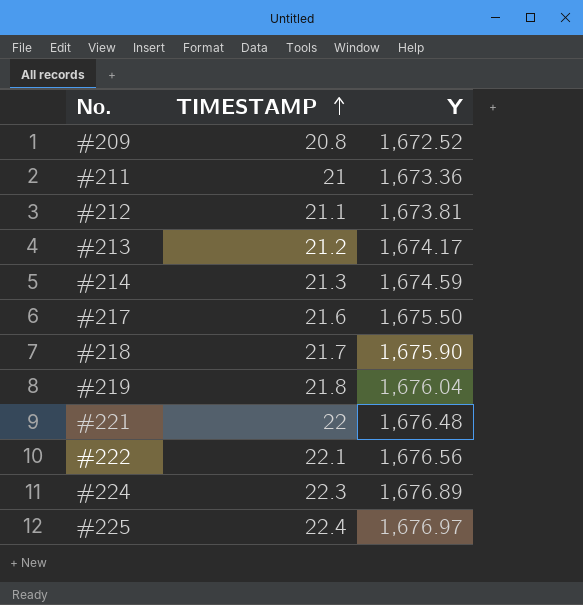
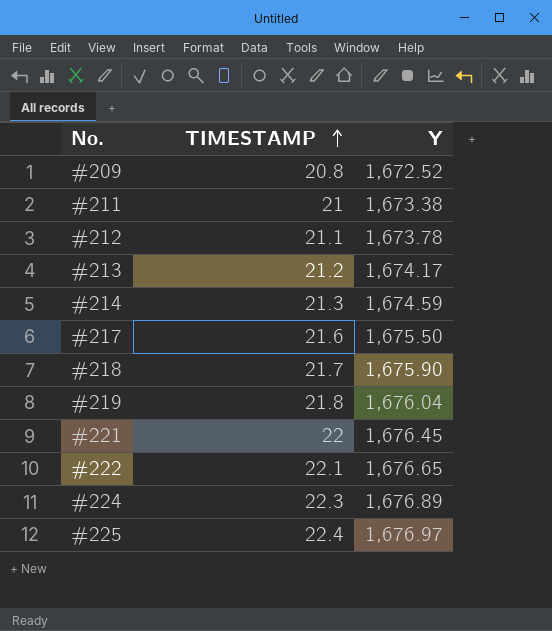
#211 | Y: 1,673.36 -> 1,673.38
#212 | Y: 1,673.81 -> 1,673.78
#221 | Y: 1,676.48 -> 1,676.45
#222 | Y: 1,676.56 -> 1,676.65

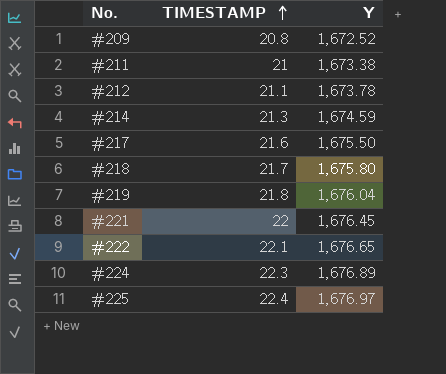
row #213: 21.2 | 1,674.17 -> none
#218 | Y: 1,675.90 -> 1,675.80

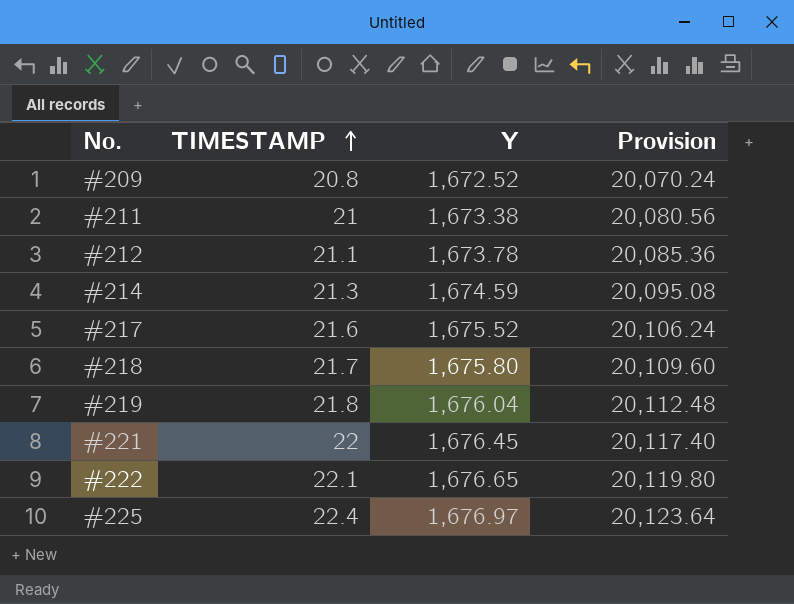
column Provision | formula: none -> [Y] * 12
row #224: 22.3 | 1,676.89 -> none
#217 | Y: 1,675.50 -> 1,675.52

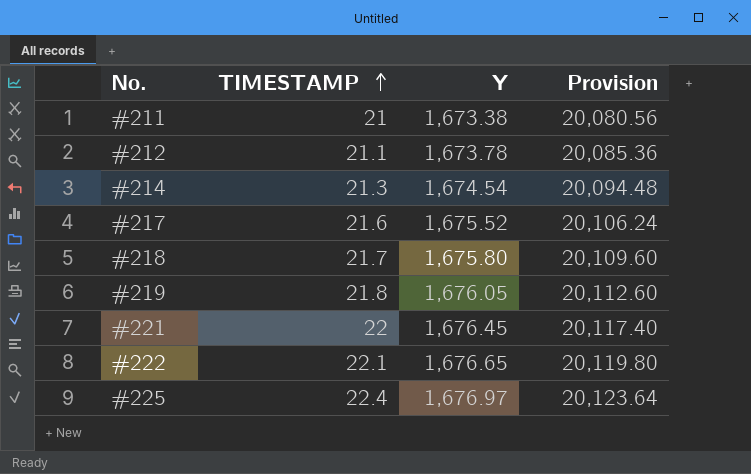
row #209: 20.8 | 1,672.52 | 20,070.24 -> none
#214 | Y: 1,674.59 -> 1,674.54
#214 | Provision: 20,095.08 -> 20,094.48
#219 | Y: 1,676.04 -> 1,676.05
#219 | Provision: 20,112.48 -> 20,112.60

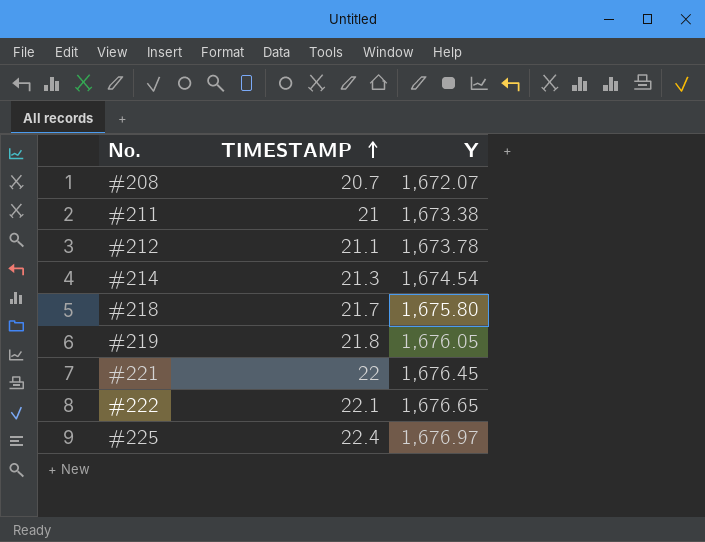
column Provision | formula: [Y] * 12 -> none
row #217: 21.6 | 1,675.52 | 20,106.24 -> none
row #208: none -> 20.7 | 1,672.07

